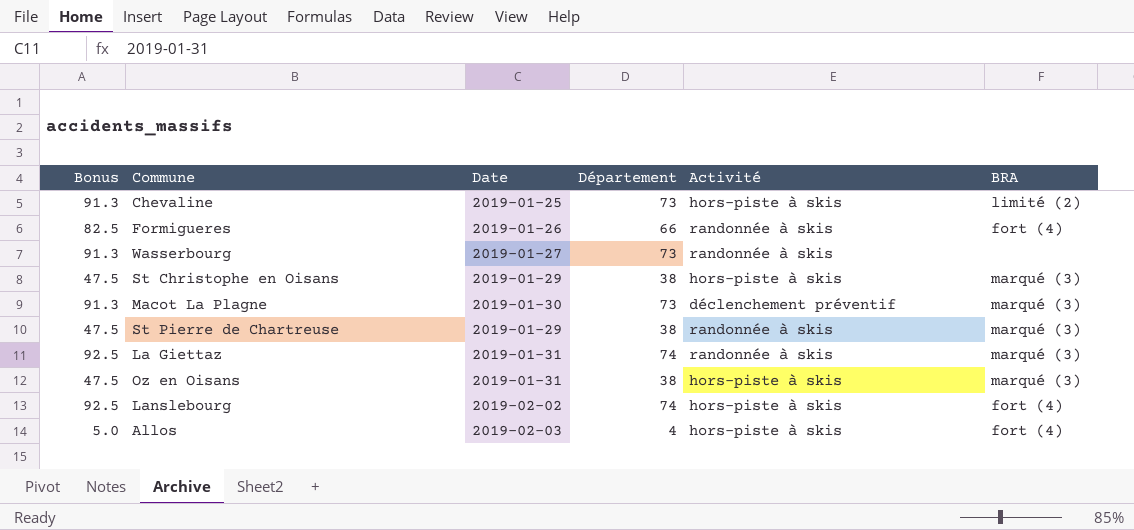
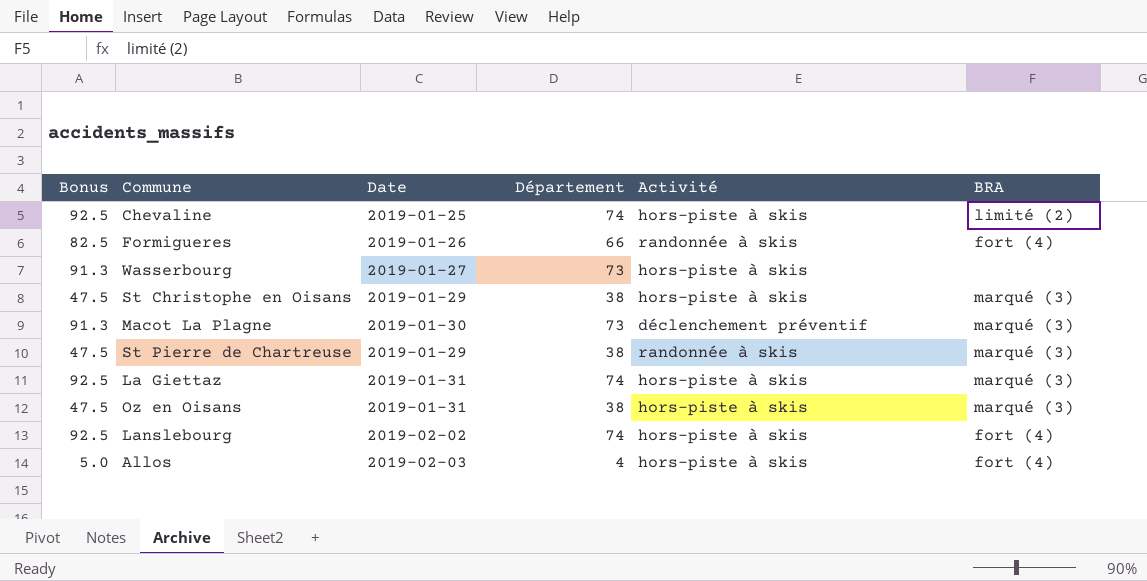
Chevaline | Bonus: 91.3 -> 92.5
Chevaline | Département: 73 -> 74
Wasserbourg | Activité: randonnée à skis -> hors-piste à skis
La Giettaz | Activité: randonnée à skis -> hors-piste à skis

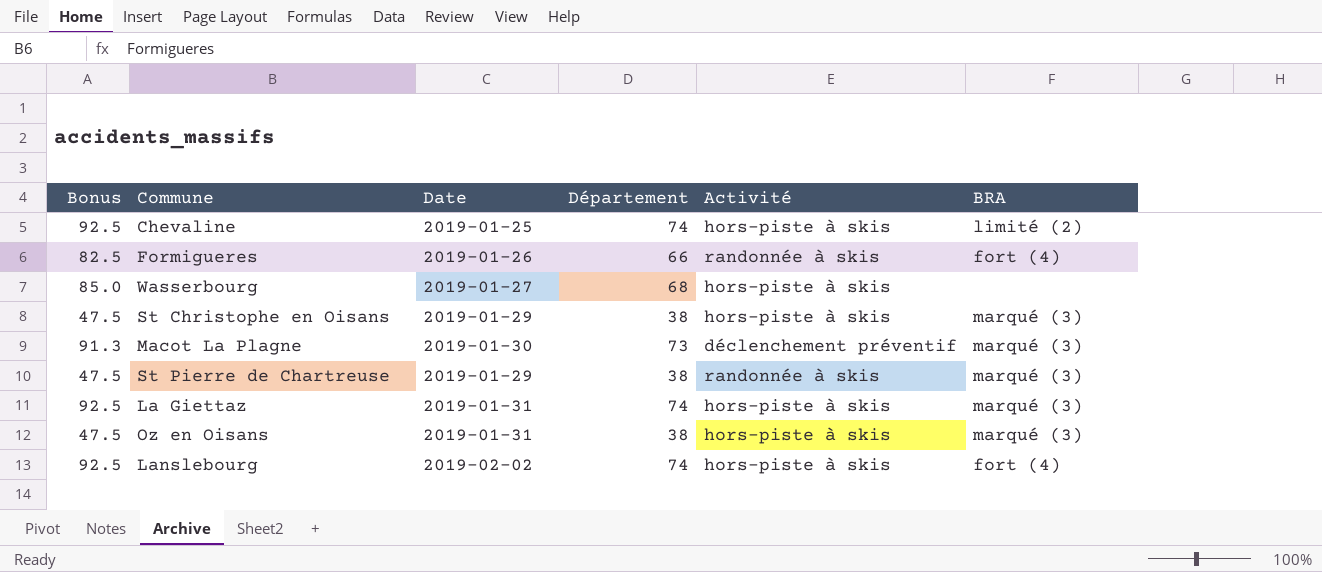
row Allos: 5.0 | 2019-02-03 | 4 | hors-piste à skis | fort (4) -> none
Wasserbourg | Bonus: 91.3 -> 85.0
Wasserbourg | Département: 73 -> 68

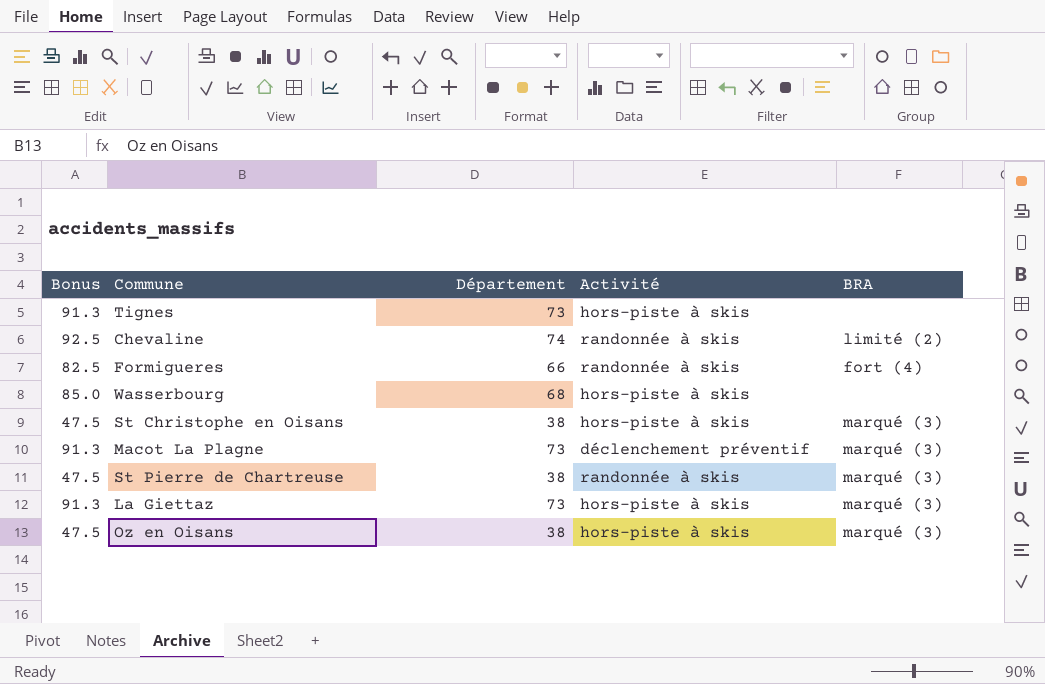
column Date | position: 3 -> none
row Lanslebourg: 92.5 | 2019-02-02 | 74 | hors-piste à skis | fort (4) -> none
row Tignes: none -> 91.3 | 73 | hors-piste à skis | none
Chevaline | Activité: hors-piste à skis -> randonnée à skis
La Giettaz | Bonus: 92.5 -> 91.3
La Giettaz | Département: 74 -> 73

